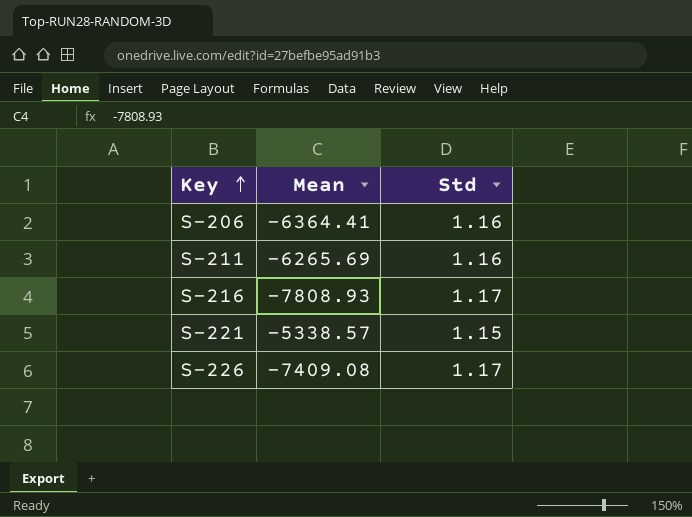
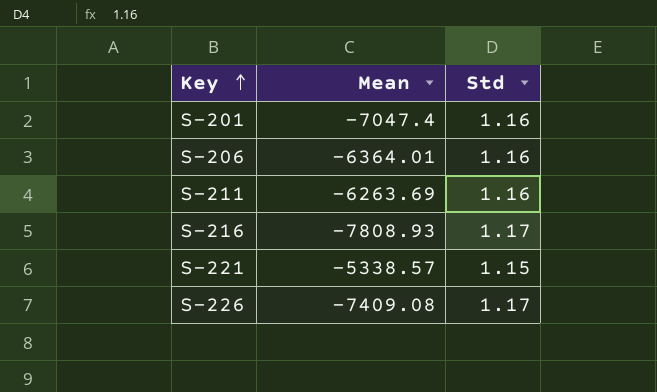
row S-201: none -> -7047.4 | 1.16
S-206 | Mean: -6364.41 -> -6364.01
S-211 | Mean: -6265.69 -> -6263.69

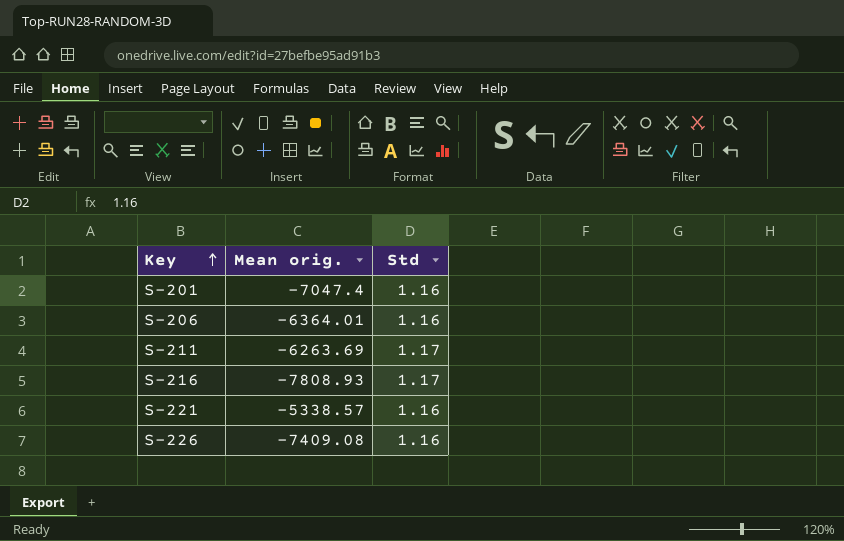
column name: Mean -> Mean orig.
S-211 | Std: 1.16 -> 1.17
S-221 | Std: 1.15 -> 1.16
S-226 | Std: 1.17 -> 1.16

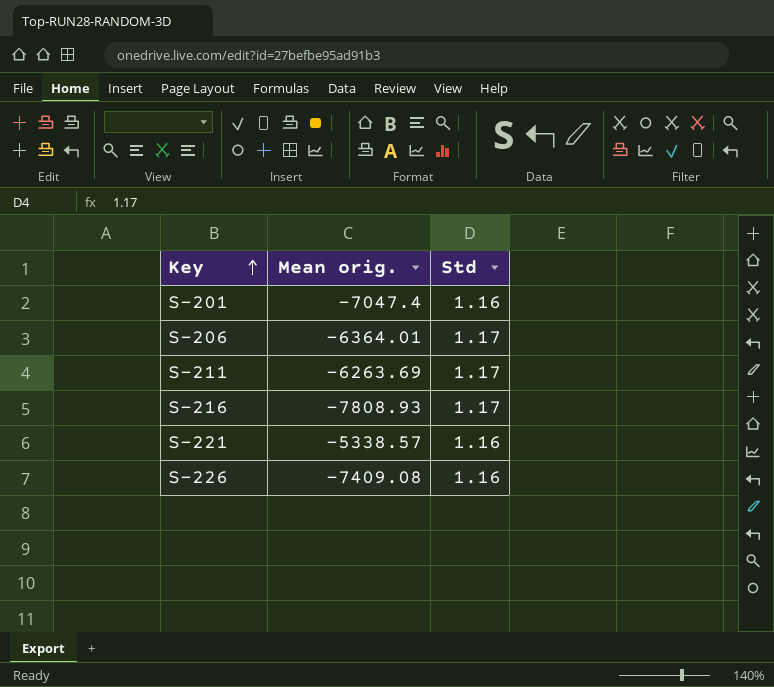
S-206 | Std: 1.16 -> 1.17

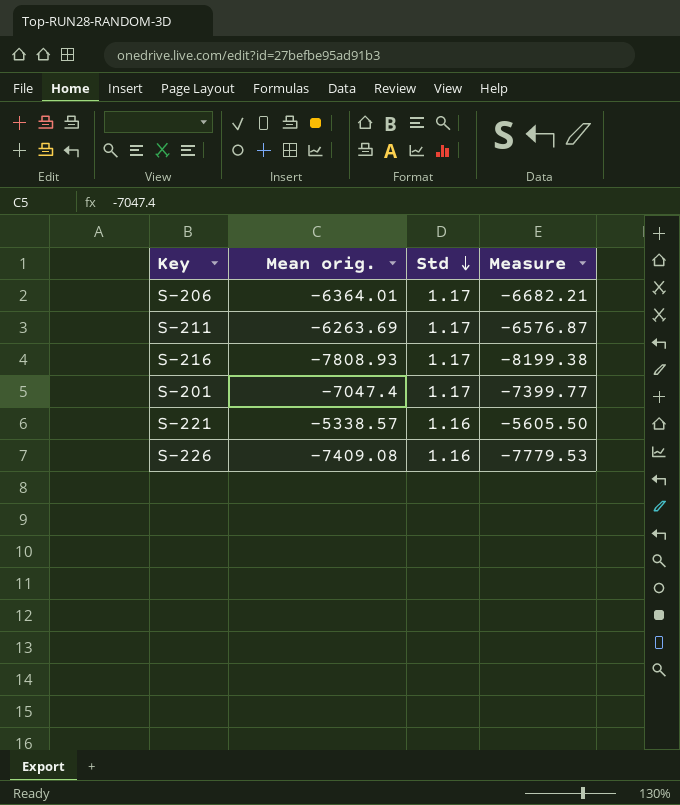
row order: Key ascending -> Std descending
column Measure | formula: none -> [Mean orig.] * 1.05
S-201 | Std: 1.16 -> 1.17

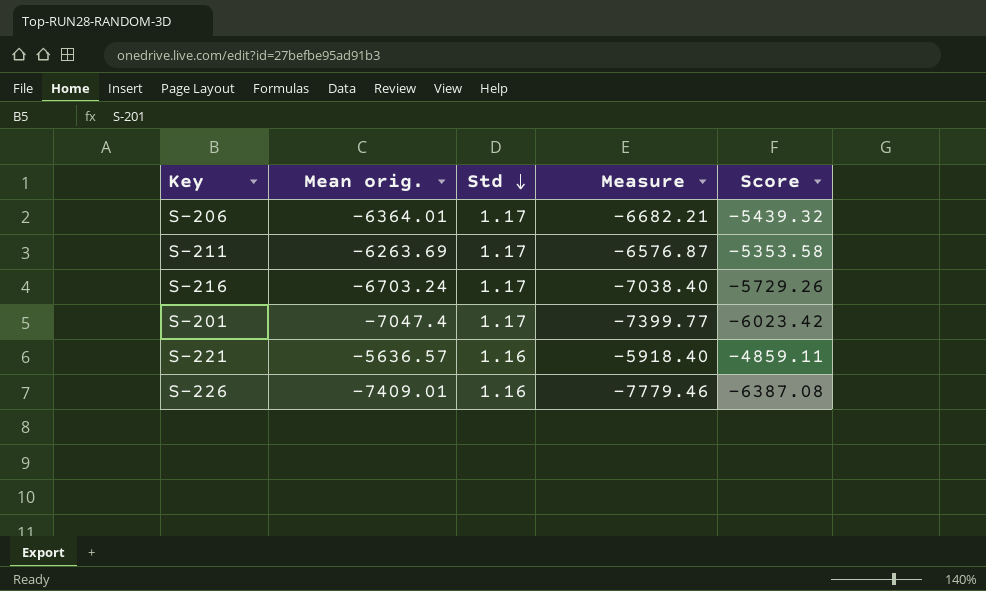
column Score | formula: none -> [Mean orig.] / [Std]
S-216 | Mean orig.: -7808.93 -> -6703.24
S-216 | Measure: -8199.38 -> -7038.40
S-221 | Mean orig.: -5338.57 -> -5636.57
S-221 | Measure: -5605.50 -> -5918.40
S-226 | Mean orig.: -7409.08 -> -7409.01
S-226 | Measure: -7779.53 -> -7779.46

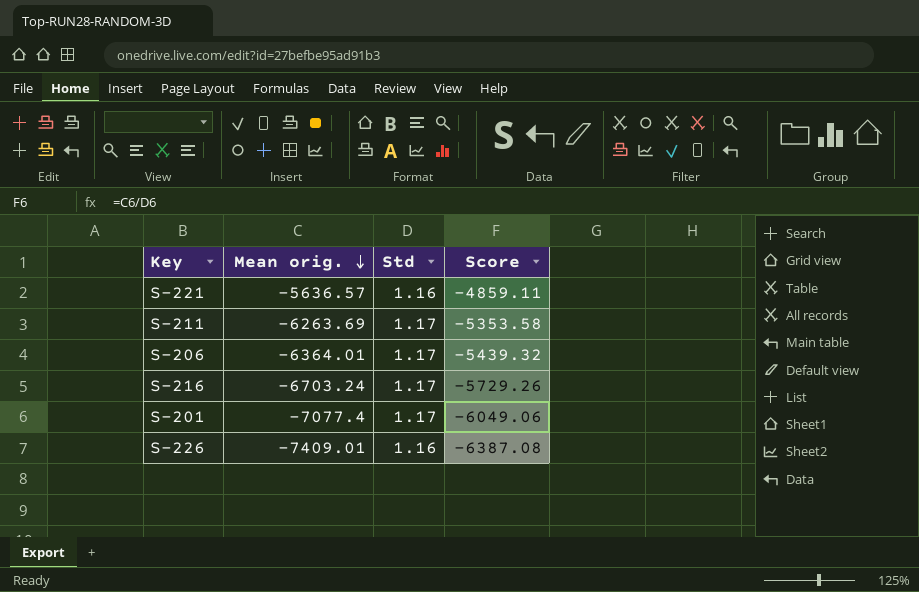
row order: Std descending -> Mean orig. descending
column Measure | formula: [Mean orig.] * 1.05 -> none
S-201 | Mean orig.: -7047.4 -> -7077.4
S-201 | Score: -6023.42 -> -6049.06

